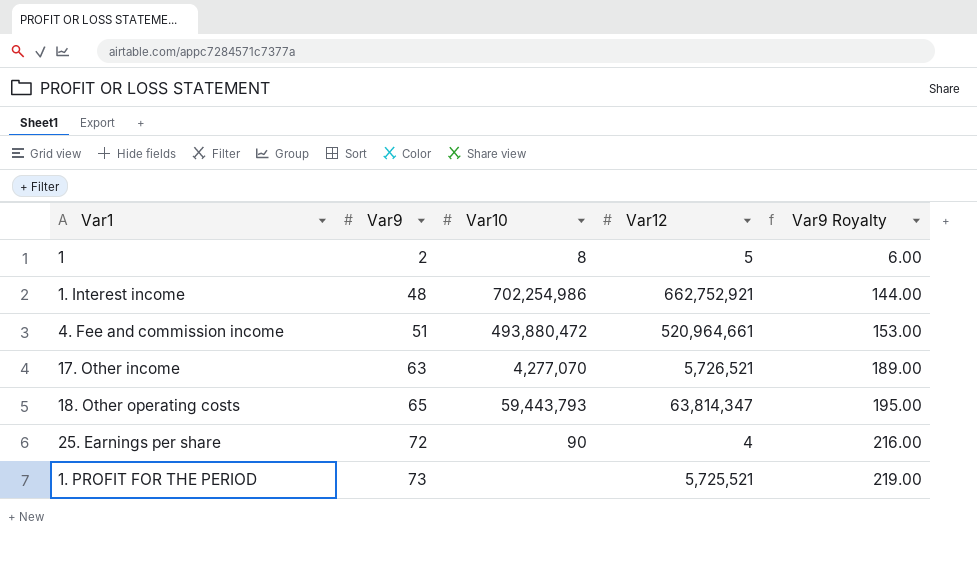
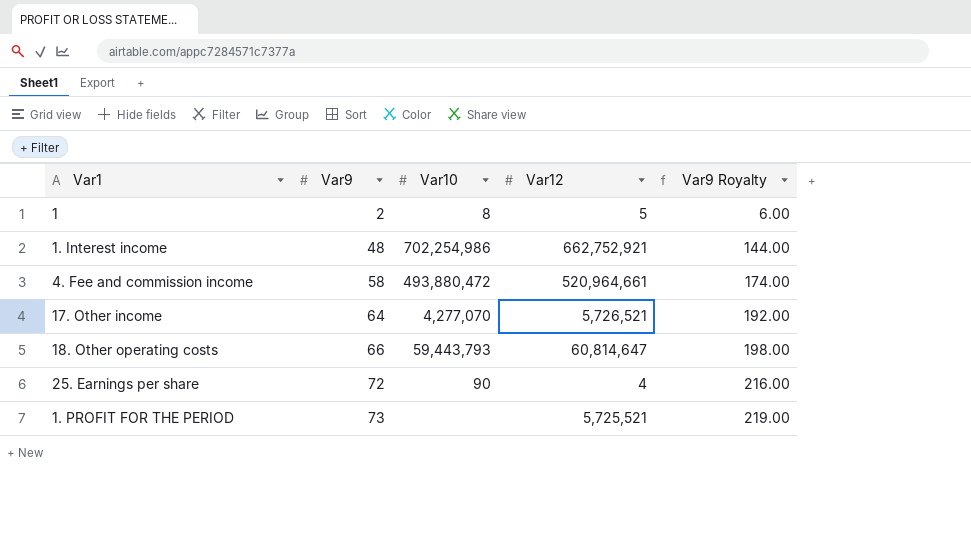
4. Fee and commission income | Var9: 51 -> 58
4. Fee and commission income | Var9 Royalty: 153.00 -> 174.00
17. Other income | Var9: 63 -> 64
17. Other income | Var9 Royalty: 189.00 -> 192.00
18. Other operating costs | Var9: 65 -> 66
18. Other operating costs | Var12: 63,814,347 -> 60,814,647
18. Other operating costs | Var9 Royalty: 195.00 -> 198.00

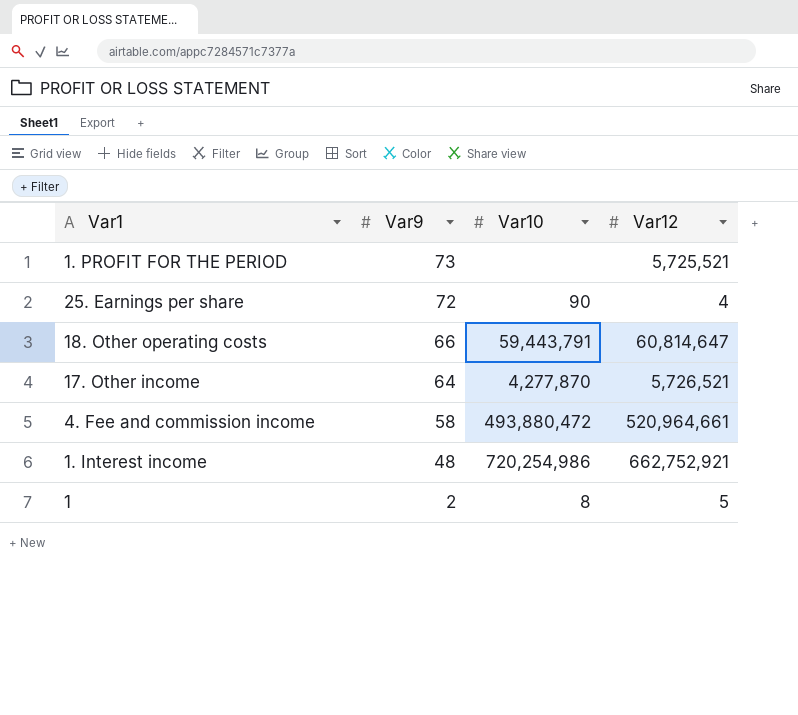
row order: Var9 ascending -> Var9 descending
column Var9 Royalty | formula: [Var9] * 3 -> none
18. Other operating costs | Var10: 59,443,793 -> 59,443,791
17. Other income | Var10: 4,277,070 -> 4,277,870
1. Interest income | Var10: 702,254,986 -> 720,254,986

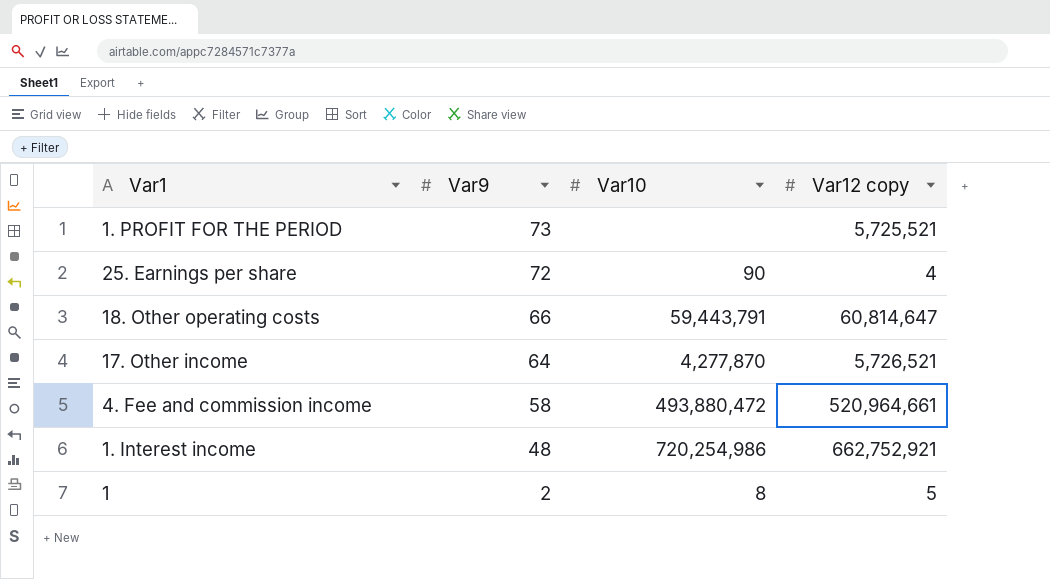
column name: Var12 -> Var12 copy

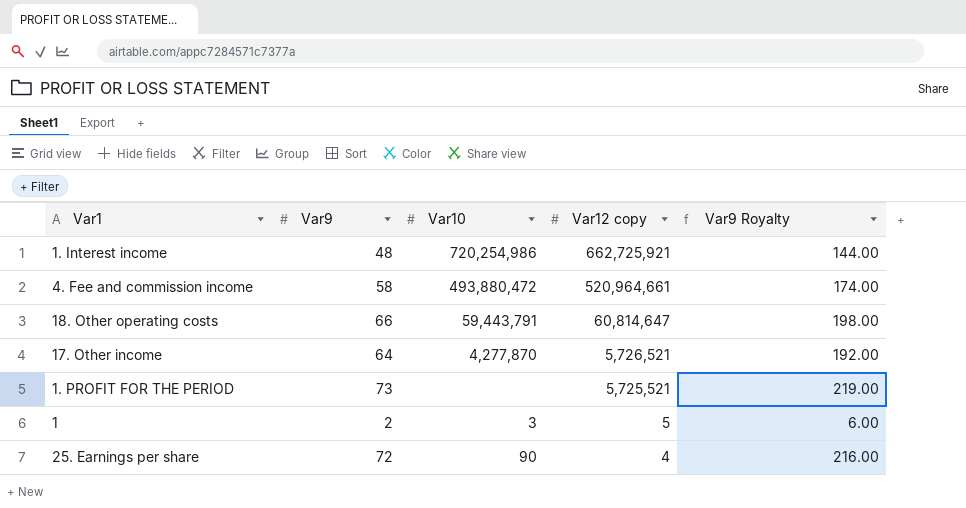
row order: Var9 descending -> Var12 copy descending
column Var9 Royalty | formula: none -> [Var9] * 3
1. Interest income | Var12 copy: 662,752,921 -> 662,725,921
1 | Var10: 8 -> 3

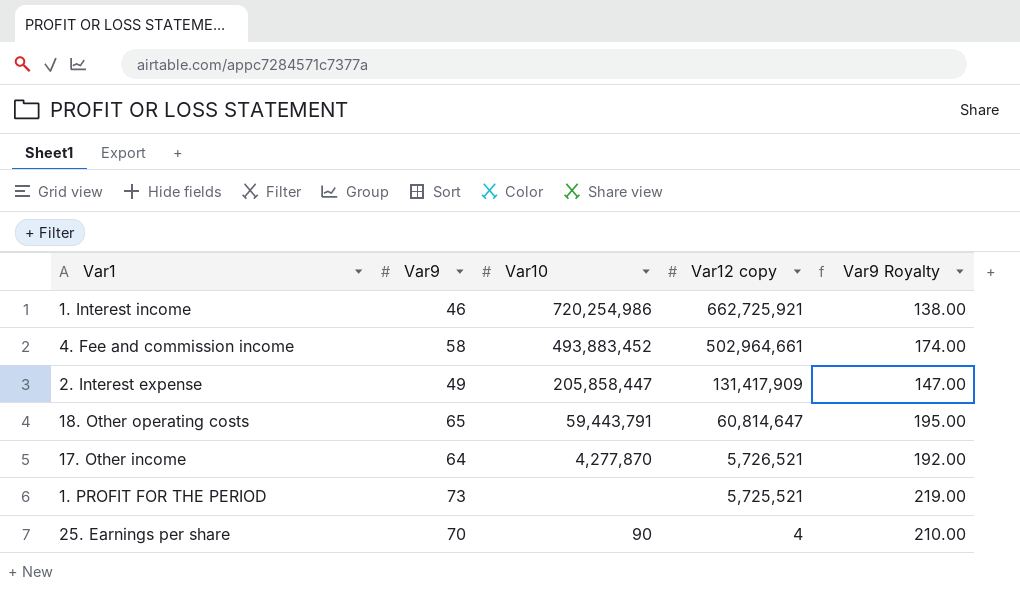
row 1: 2 | 3 | 5 | 6.00 -> none
1. Interest income | Var9: 48 -> 46
1. Interest income | Var9 Royalty: 144.00 -> 138.00
4. Fee and commission income | Var10: 493,880,472 -> 493,883,452
4. Fee and commission income | Var12 copy: 520,964,661 -> 502,964,661
row 2. Interest expense: none -> 49 | 205,858,447 | 131,417,909 | 147.00
18. Other operating costs | Var9: 66 -> 65
18. Other operating costs | Var9 Royalty: 198.00 -> 195.00
25. Earnings per share | Var9: 72 -> 70
25. Earnings per share | Var9 Royalty: 216.00 -> 210.00

